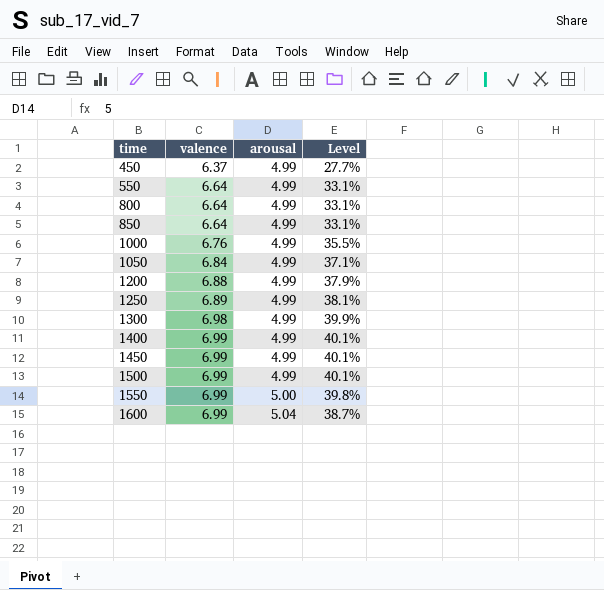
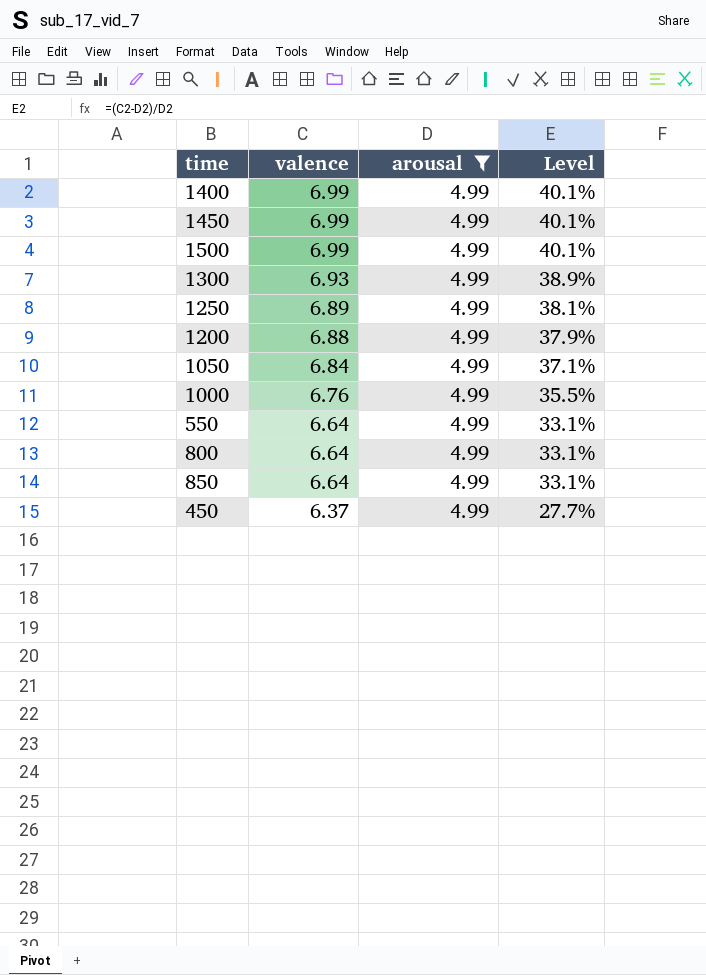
filter: none -> arousal = 4.99
row order: time ascending -> valence descending
1300 | valence: 6.98 -> 6.93
1300 | Level: 39.9% -> 38.9%

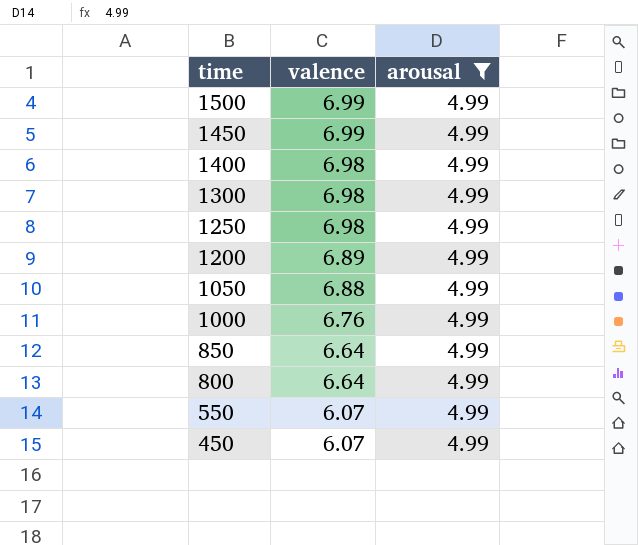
row order: valence descending -> time descending
column Level | formula: ([valence] - [arousal]) / [arousal] -> none
1400 | valence: 6.99 -> 6.98
1300 | valence: 6.93 -> 6.98
1250 | valence: 6.89 -> 6.98
1200 | valence: 6.88 -> 6.89
1050 | valence: 6.84 -> 6.88
550 | valence: 6.64 -> 6.07
450 | valence: 6.37 -> 6.07

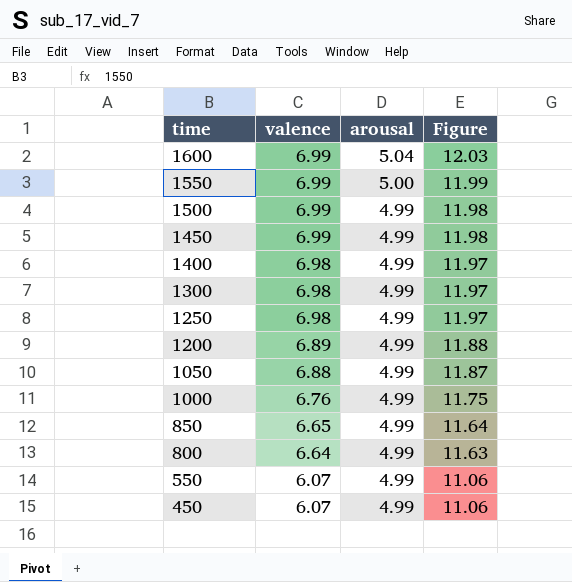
filter: arousal = 4.99 -> none
column Figure | formula: none -> [valence] + [arousal]
850 | valence: 6.64 -> 6.65

